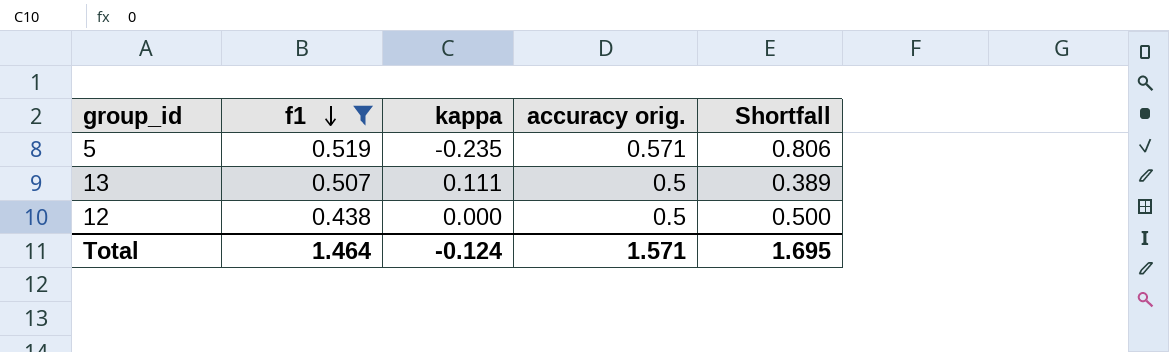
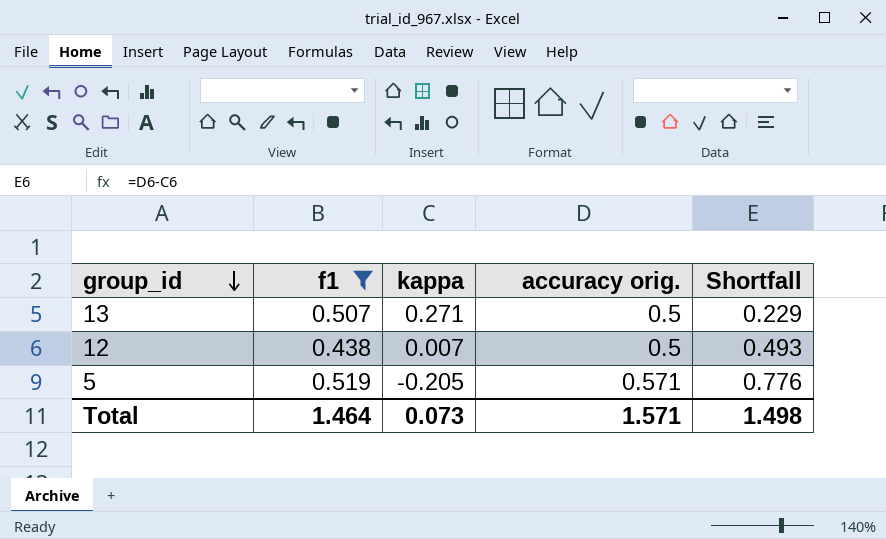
row order: f1 descending -> group_id descending
13 | kappa: 0.111 -> 0.271
13 | Shortfall: 0.389 -> 0.229
12 | kappa: 0.000 -> 0.007
12 | Shortfall: 0.500 -> 0.493
5 | kappa: -0.235 -> -0.205
5 | Shortfall: 0.806 -> 0.776
Total | kappa: -0.124 -> 0.073
Total | Shortfall: 1.695 -> 1.498

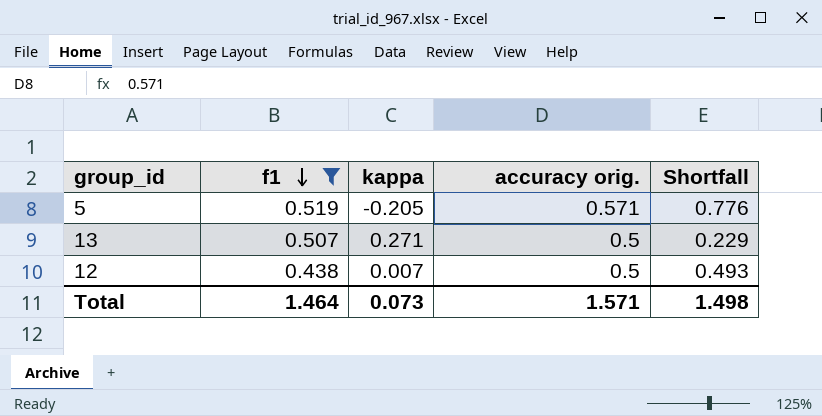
row order: group_id descending -> f1 descending

